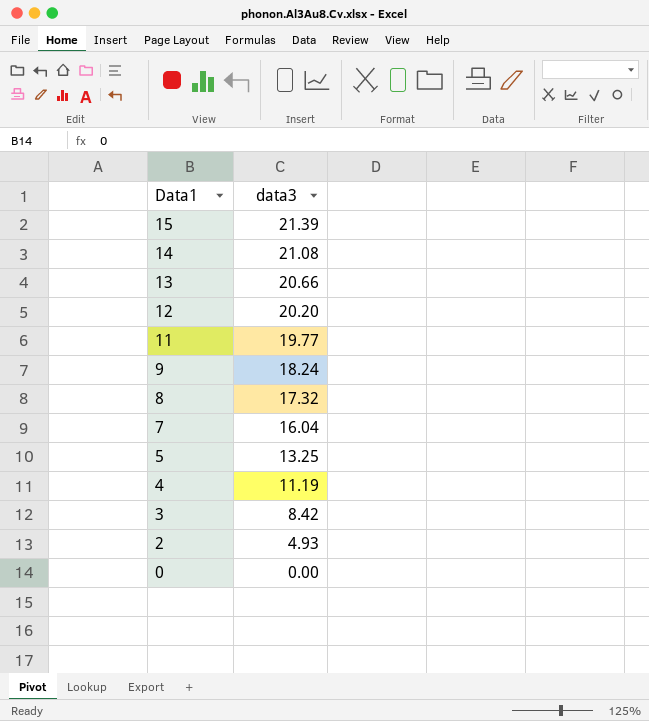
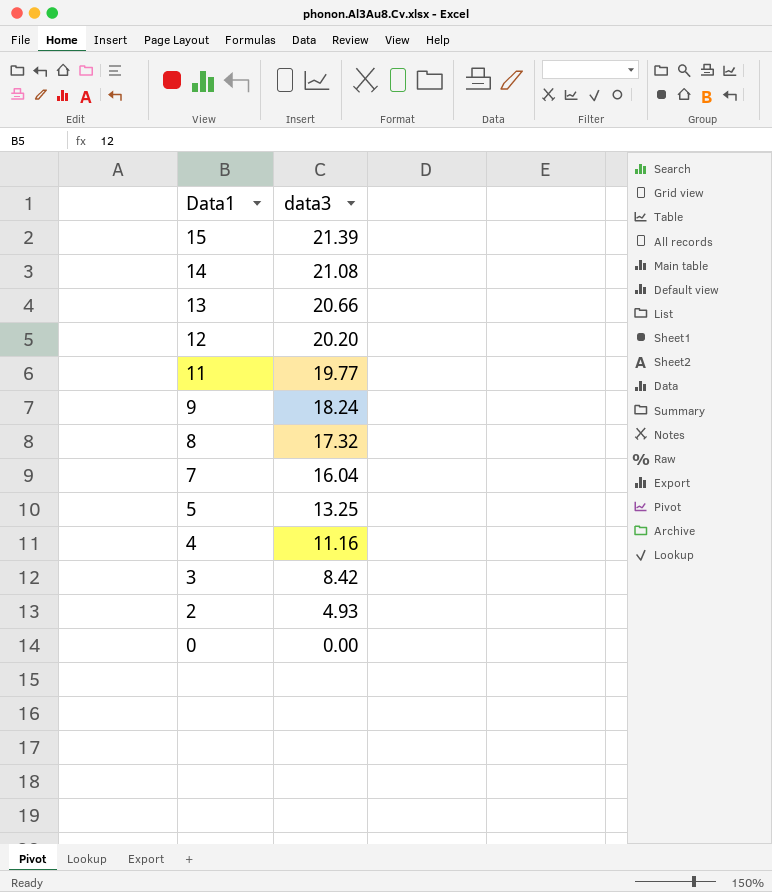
4 | data3: 11.19 -> 11.16

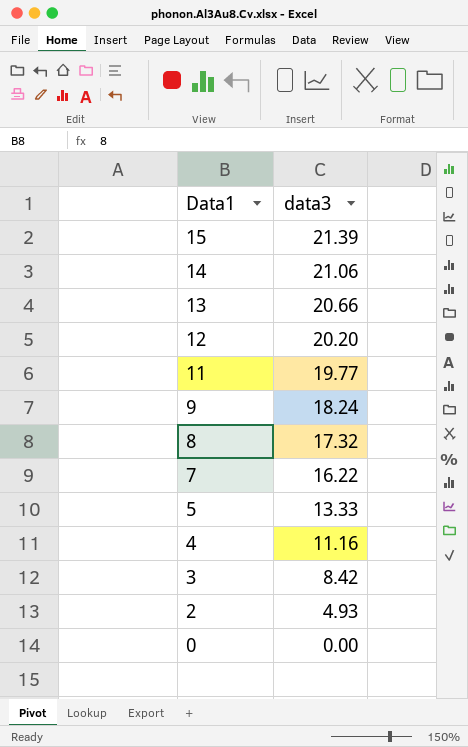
14 | data3: 21.08 -> 21.06
7 | data3: 16.04 -> 16.22
5 | data3: 13.25 -> 13.33

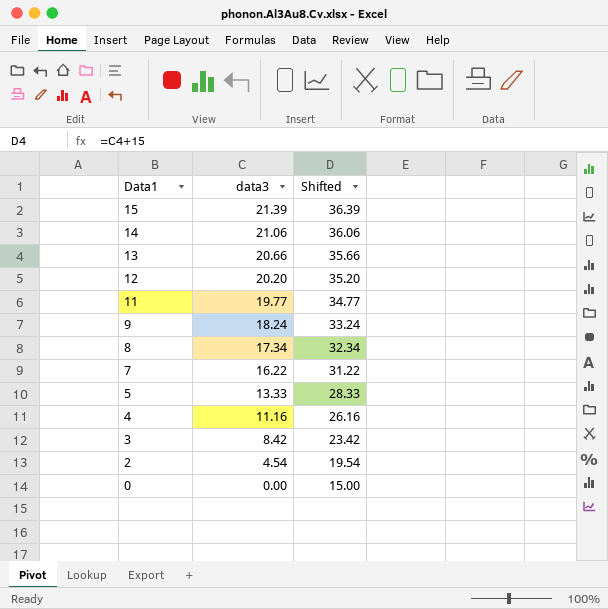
column Shifted | formula: none -> [data3] + 15
8 | data3: 17.32 -> 17.34
2 | data3: 4.93 -> 4.54

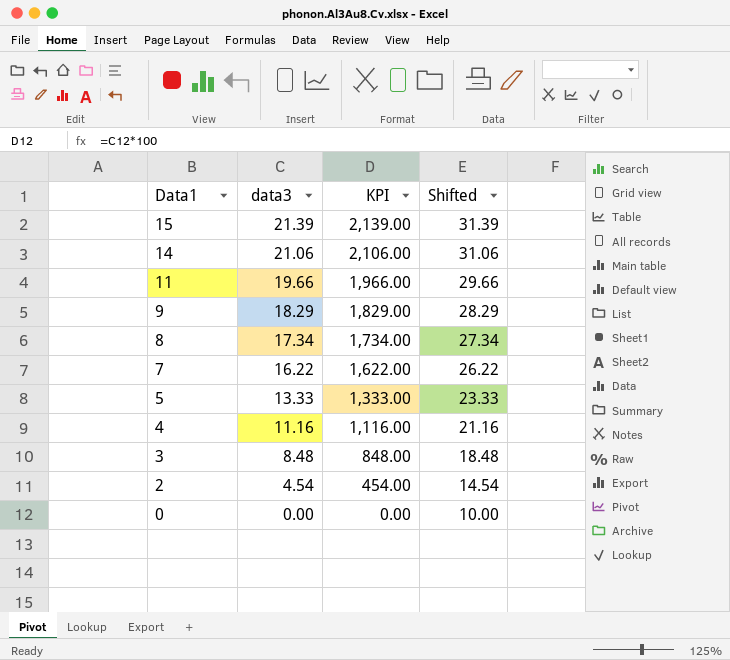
column KPI | formula: none -> [data3] * 100
column Shifted | formula: [data3] + 15 -> [data3] + 10
row 13: 20.66 | 35.66 -> none
row 12: 20.20 | 35.20 -> none
11 | data3: 19.77 -> 19.66
9 | data3: 18.24 -> 18.29
3 | data3: 8.42 -> 8.48

